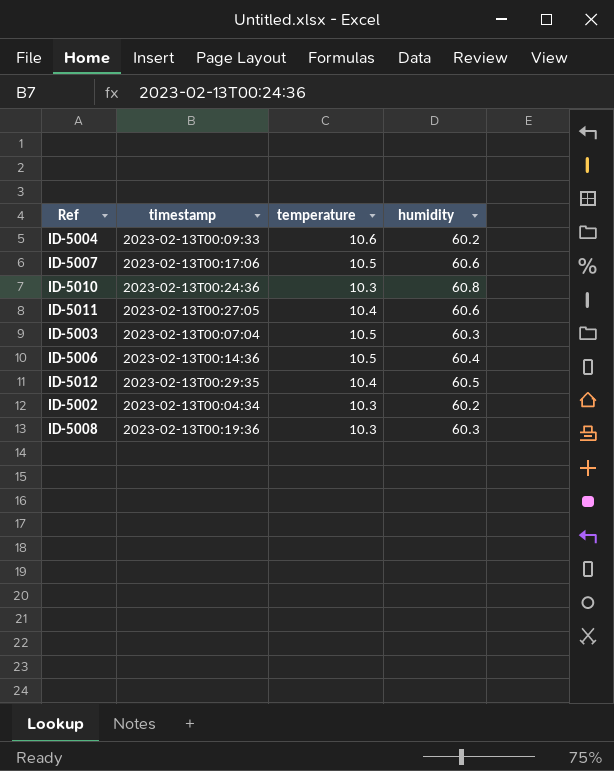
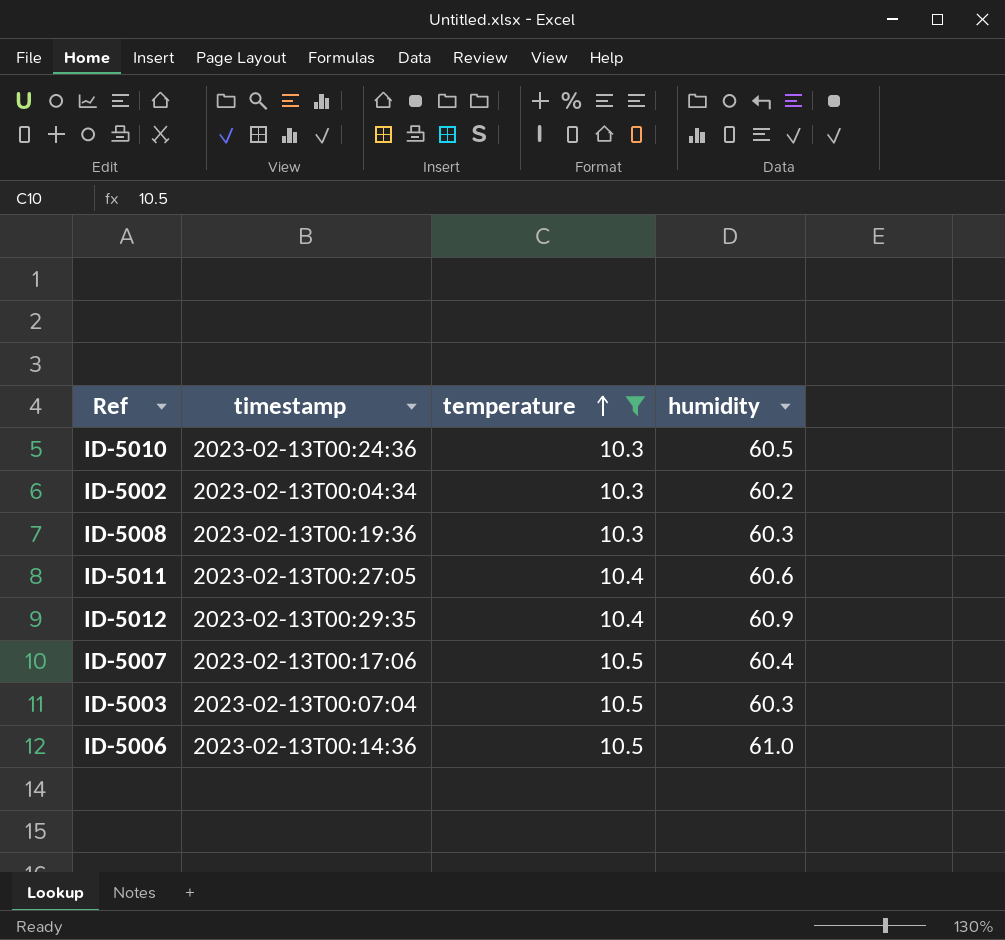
filter: none -> temperature != 10.6
row order: none -> temperature ascending
ID-5010 | humidity: 60.8 -> 60.5
ID-5012 | humidity: 60.5 -> 60.9
ID-5007 | humidity: 60.6 -> 60.4
ID-5006 | humidity: 60.4 -> 61.0

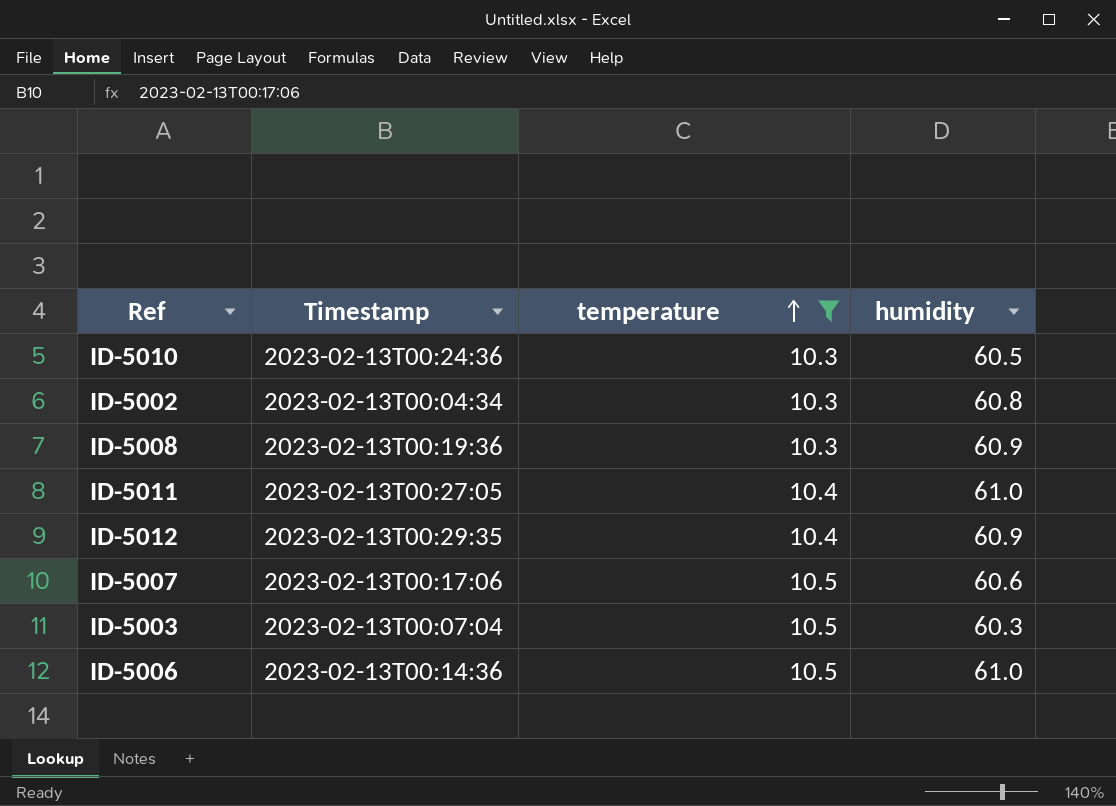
column name: timestamp -> Timestamp
ID-5002 | humidity: 60.2 -> 60.8
ID-5008 | humidity: 60.3 -> 60.9
ID-5011 | humidity: 60.6 -> 61.0
ID-5007 | humidity: 60.4 -> 60.6

